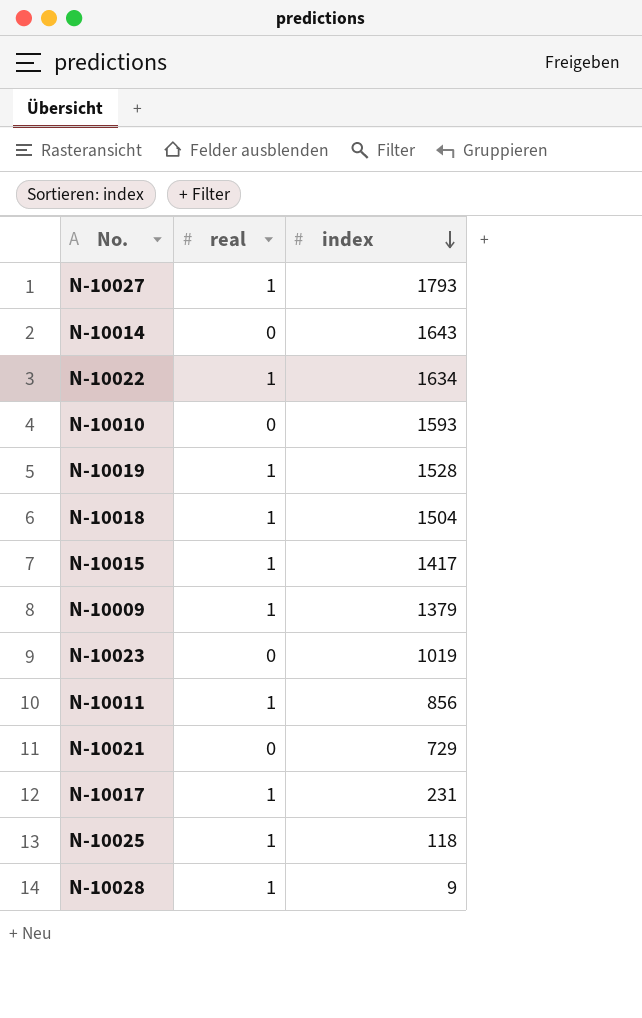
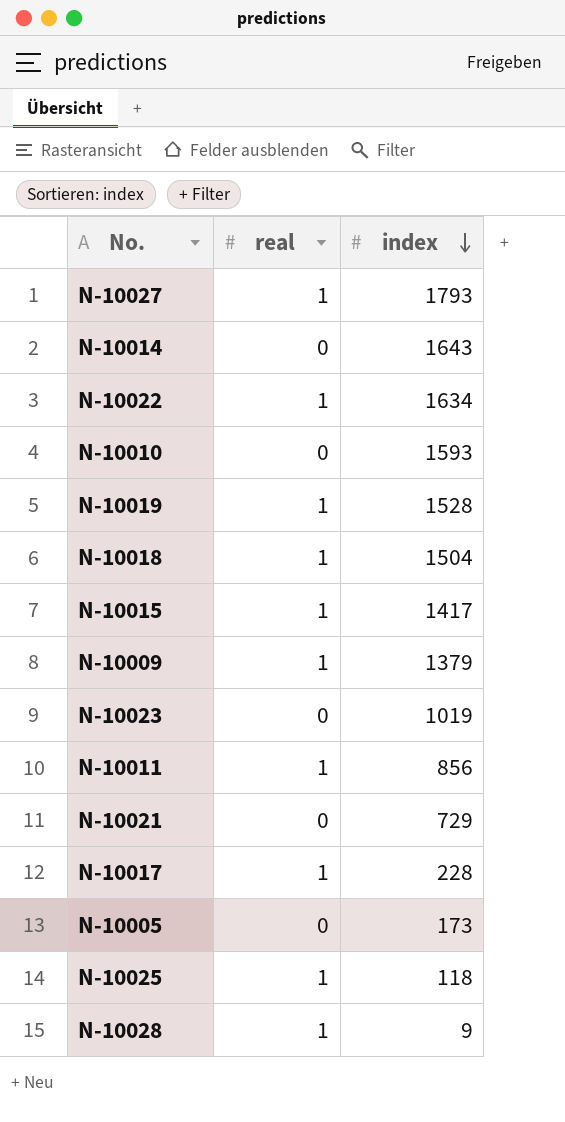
N-10017 | index: 231 -> 228
row N-10005: none -> 0 | 173

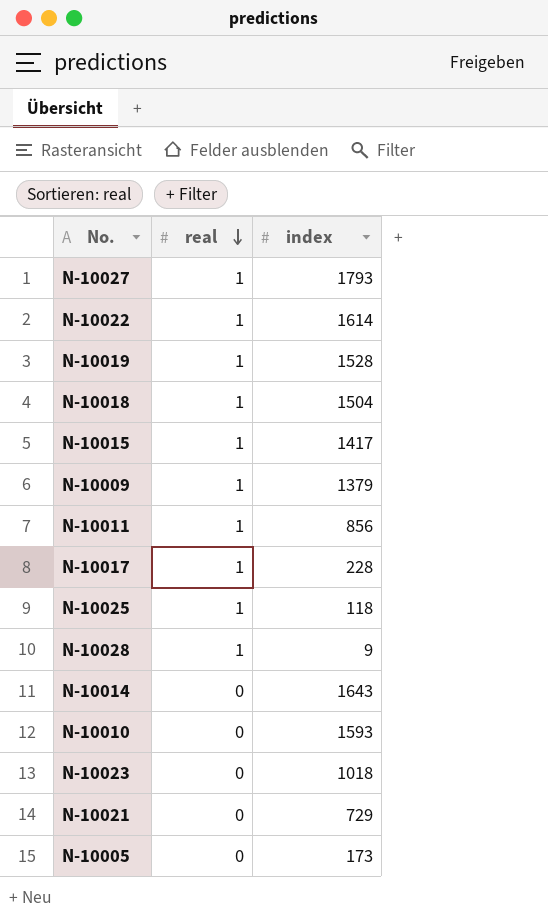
row order: index descending -> real descending
N-10022 | index: 1634 -> 1614
N-10023 | index: 1019 -> 1018

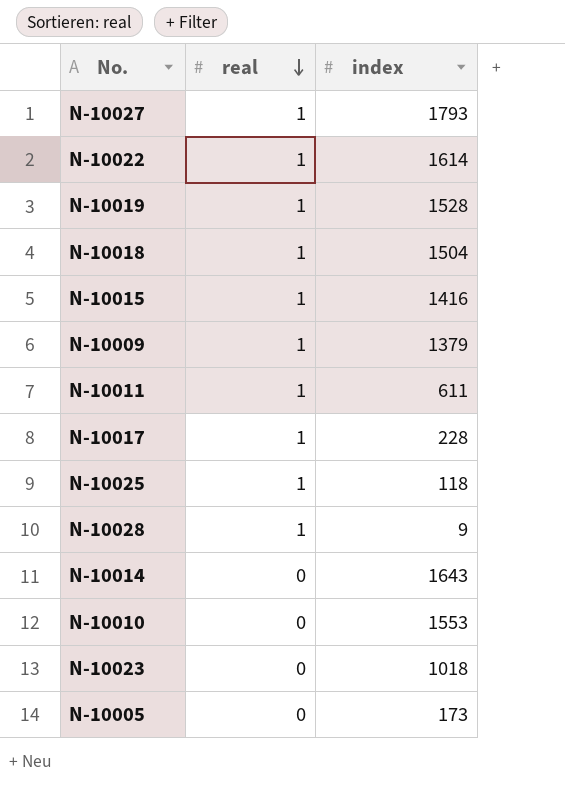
row N-10021: 0 | 729 -> none
N-10015 | index: 1417 -> 1416
N-10011 | index: 856 -> 611
N-10010 | index: 1593 -> 1553

